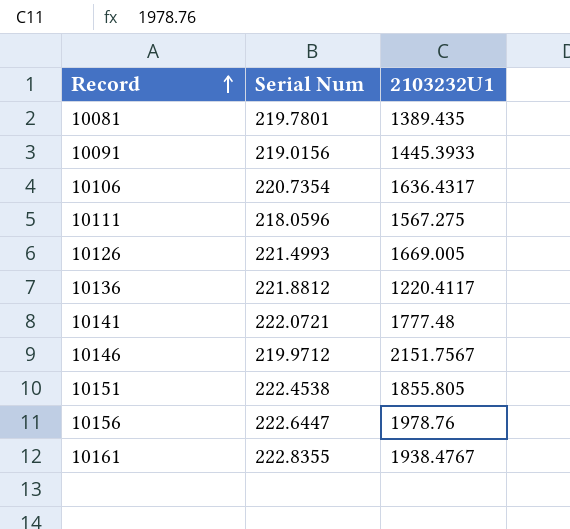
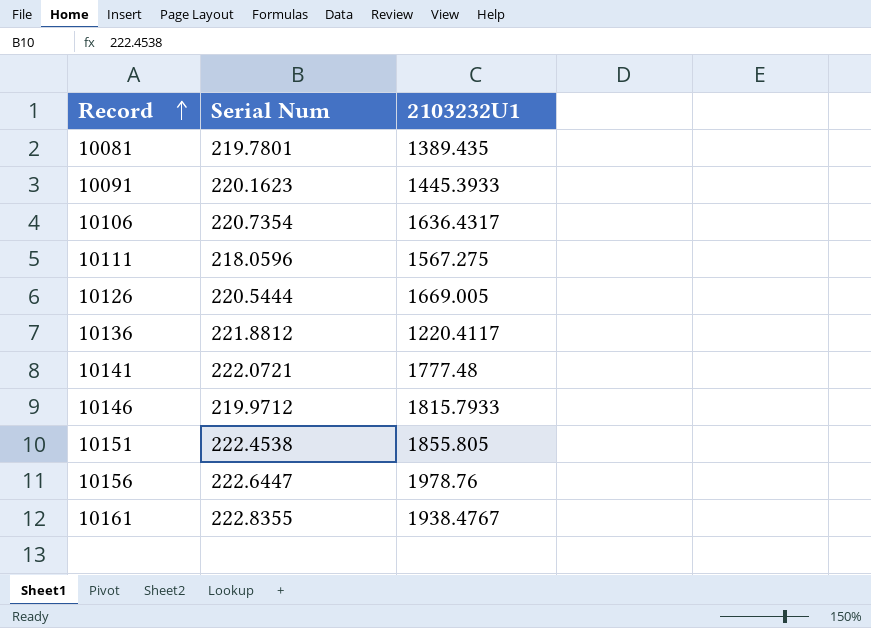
10091 | Serial Num: 219.0156 -> 220.1623
10126 | Serial Num: 221.4993 -> 220.5444
10146 | 2103232U1: 2151.7567 -> 1815.7933

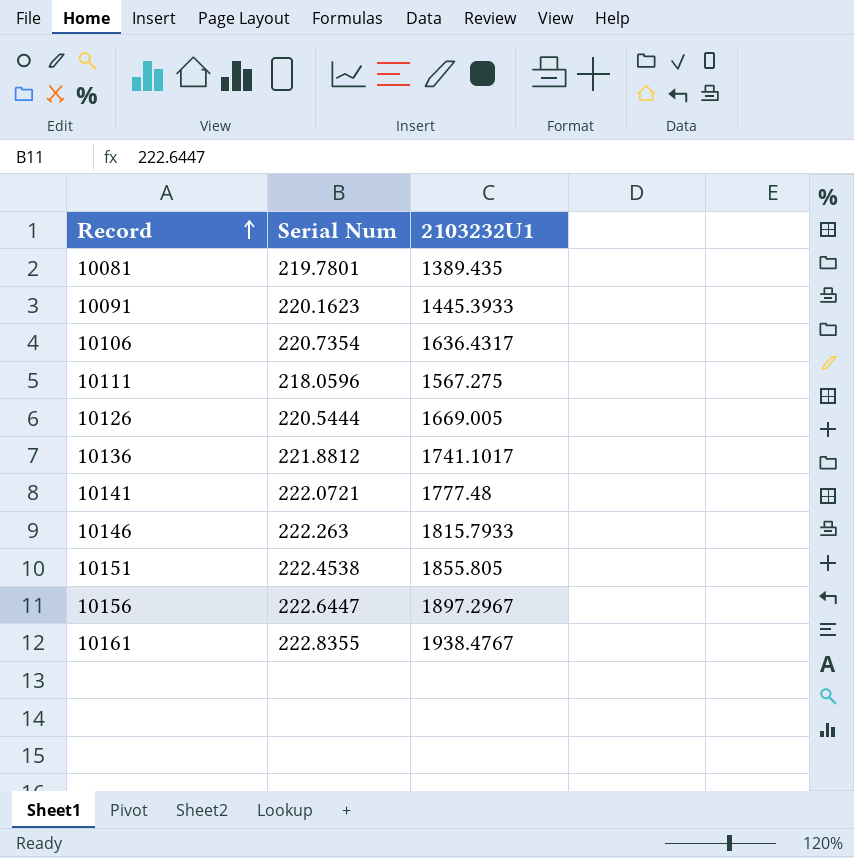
10136 | 2103232U1: 1220.4117 -> 1741.1017
10146 | Serial Num: 219.9712 -> 222.263
10156 | 2103232U1: 1978.76 -> 1897.2967

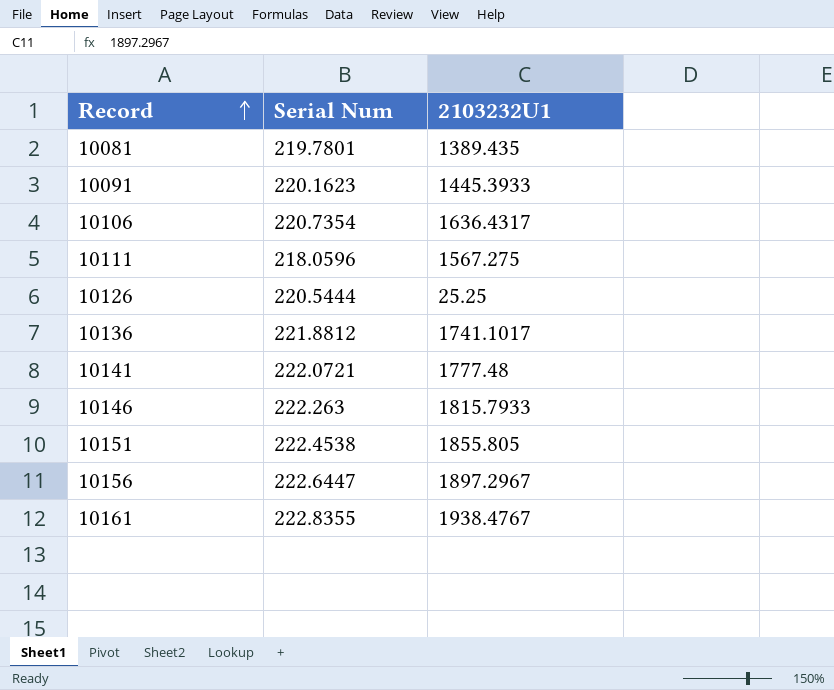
10126 | 2103232U1: 1669.005 -> 25.25

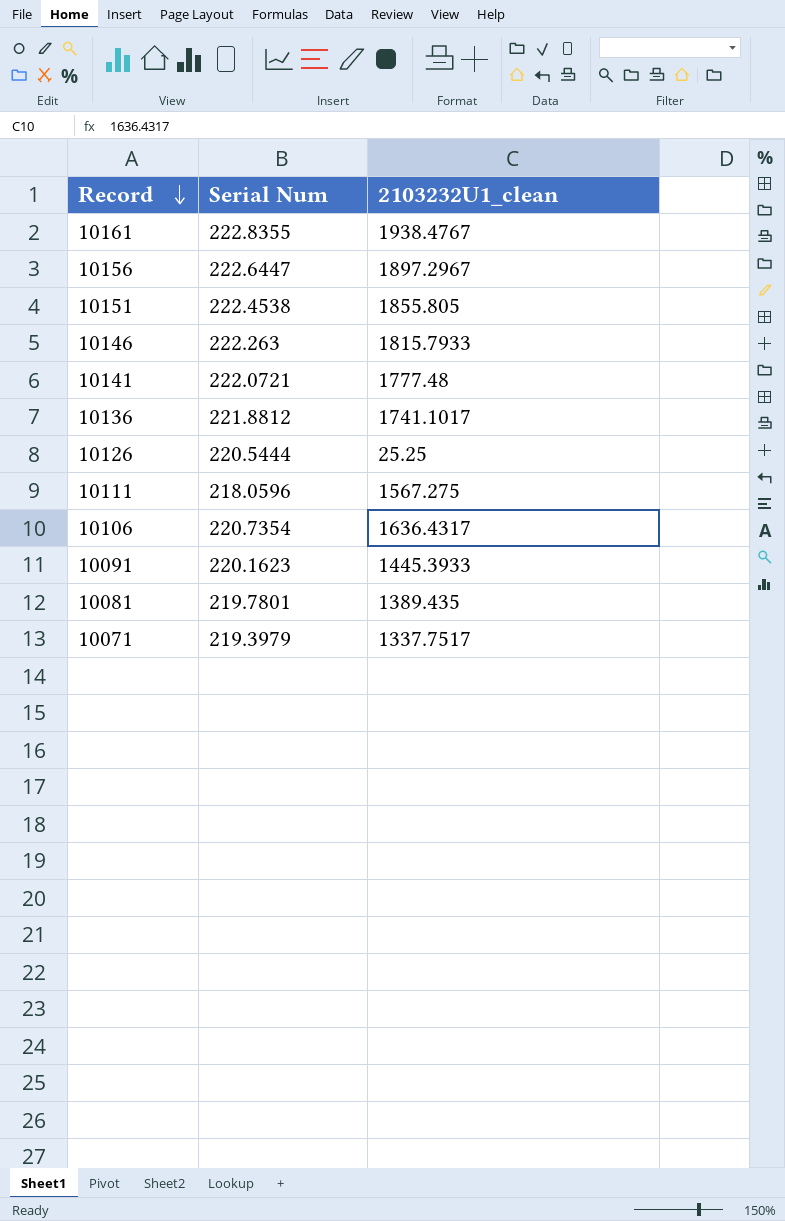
row order: Record ascending -> Record descending
column name: 2103232U1 -> 2103232U1_clean
row 10071: none -> 219.3979 | 1337.7517

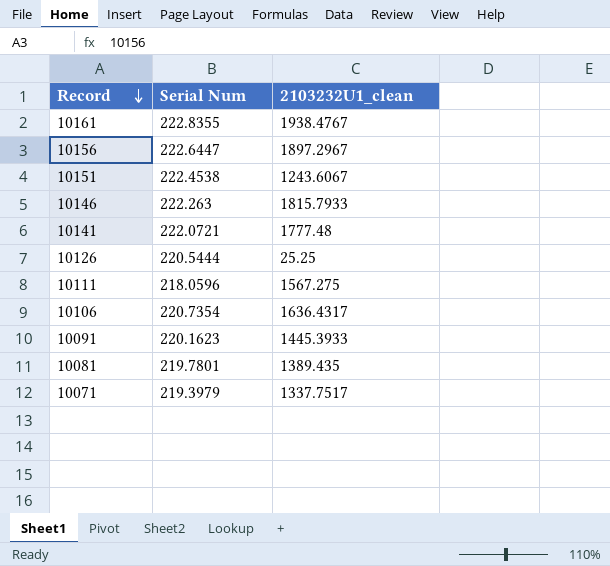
row 10136: 221.8812 | 1741.1017 -> none
10151 | 2103232U1_clean: 1855.805 -> 1243.6067

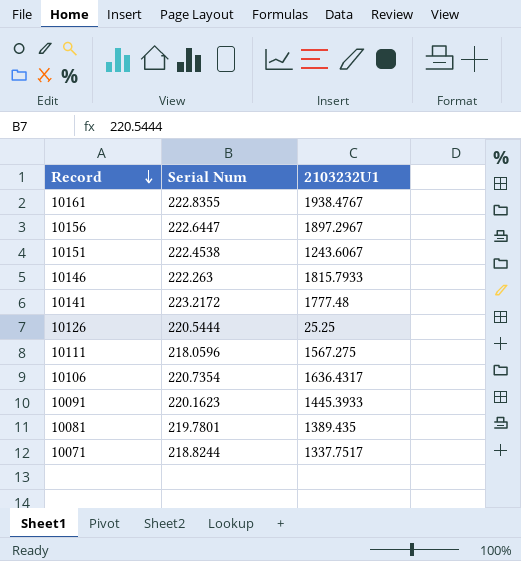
column name: 2103232U1_clean -> 2103232U1
10141 | Serial Num: 222.0721 -> 223.2172
10071 | Serial Num: 219.3979 -> 218.8244

